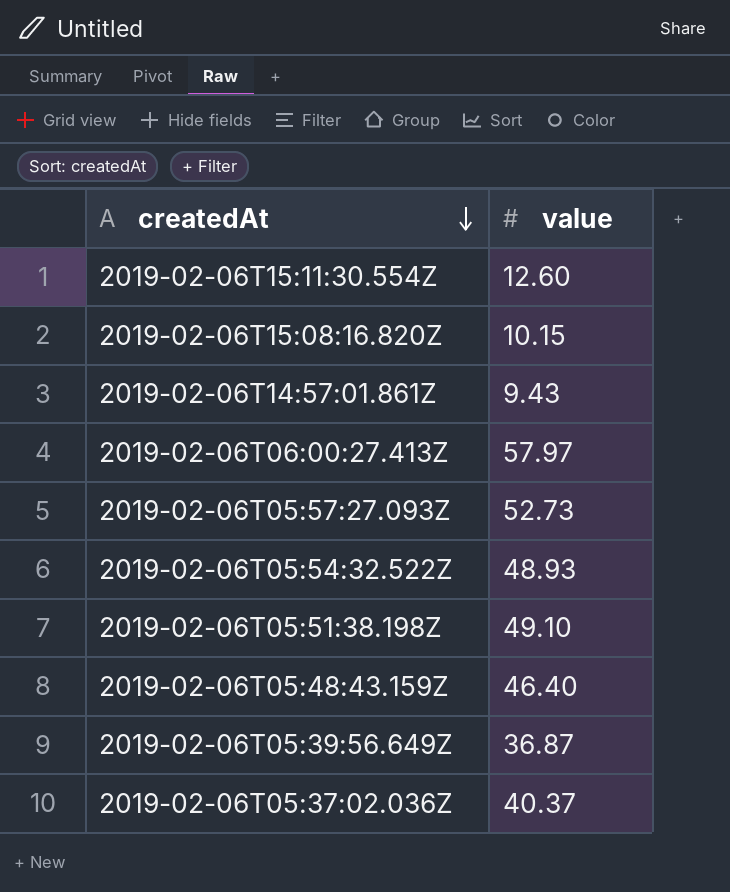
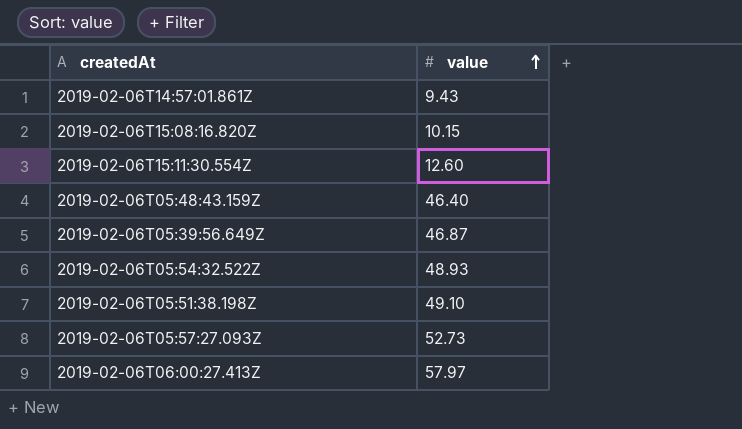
row order: createdAt descending -> value ascending
row 2019-02-06T05:37:02.036Z: 40.37 -> none
2019-02-06T05:39:56.649Z | value: 36.87 -> 46.87

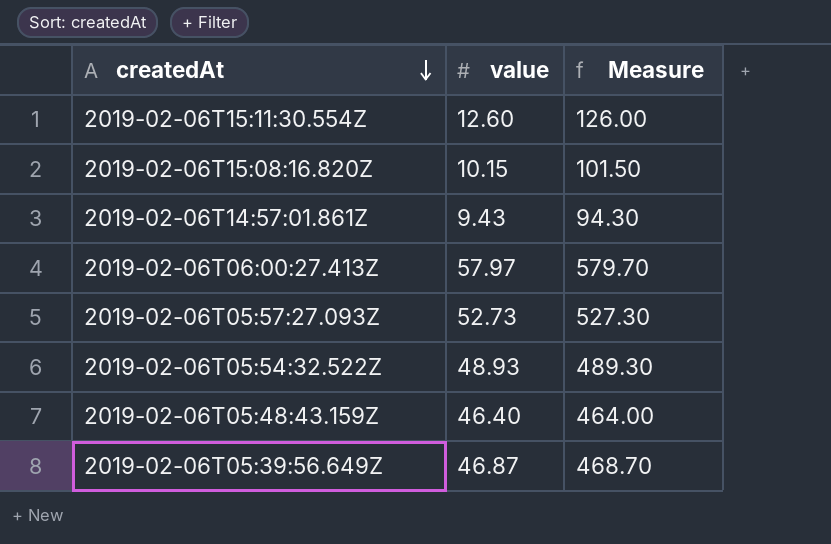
row order: value ascending -> createdAt descending
column Measure | formula: none -> [value] * 10
row 2019-02-06T05:51:38.198Z: 49.10 -> none

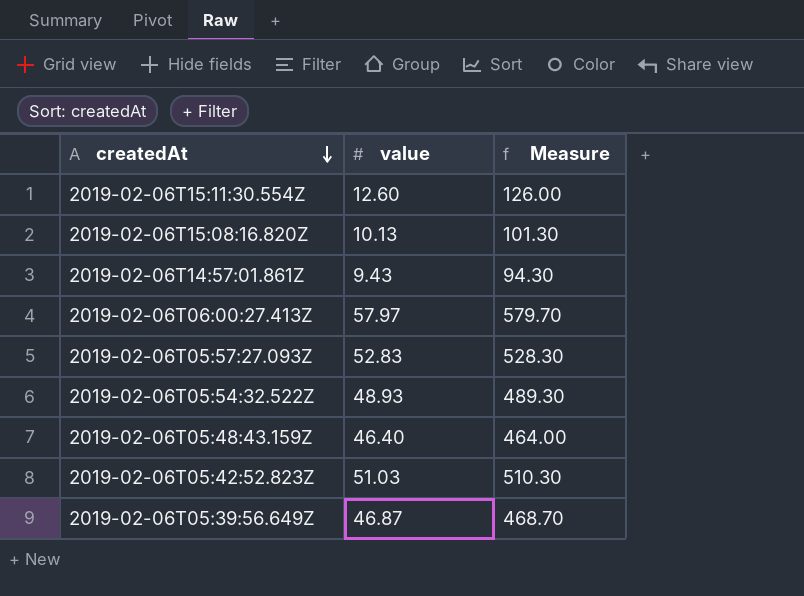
2019-02-06T15:08:16.820Z | value: 10.15 -> 10.13
2019-02-06T15:08:16.820Z | Measure: 101.50 -> 101.30
2019-02-06T05:57:27.093Z | value: 52.73 -> 52.83
2019-02-06T05:57:27.093Z | Measure: 527.30 -> 528.30
row 2019-02-06T05:42:52.823Z: none -> 51.03 | 510.30

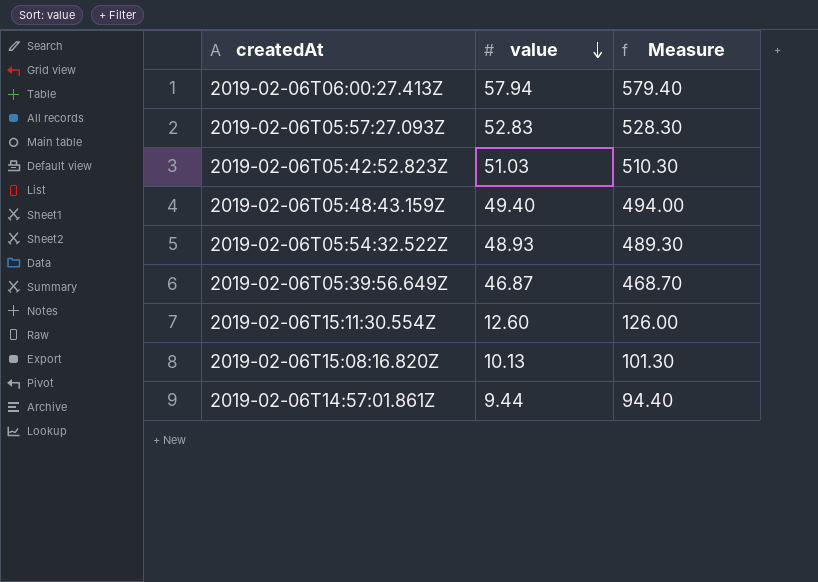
row order: createdAt descending -> value descending
2019-02-06T06:00:27.413Z | value: 57.97 -> 57.94
2019-02-06T06:00:27.413Z | Measure: 579.70 -> 579.40
2019-02-06T05:48:43.159Z | value: 46.40 -> 49.40
2019-02-06T05:48:43.159Z | Measure: 464.00 -> 494.00
2019-02-06T14:57:01.861Z | value: 9.43 -> 9.44
2019-02-06T14:57:01.861Z | Measure: 94.30 -> 94.40

